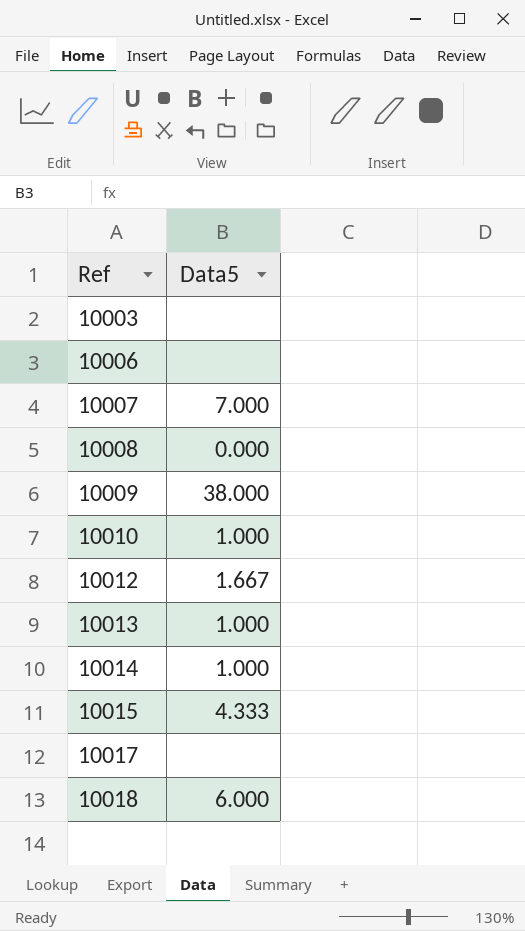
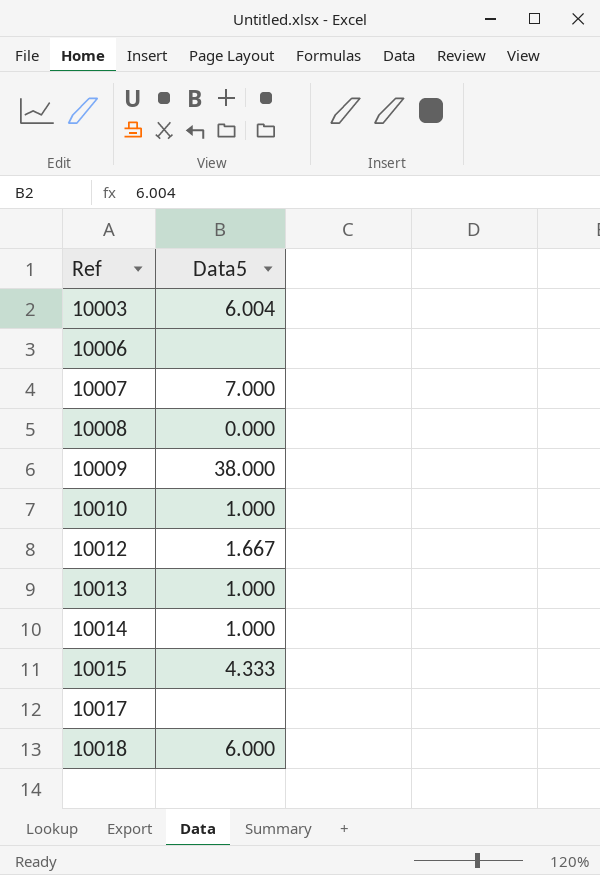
10003 | Data5: none -> 6.004

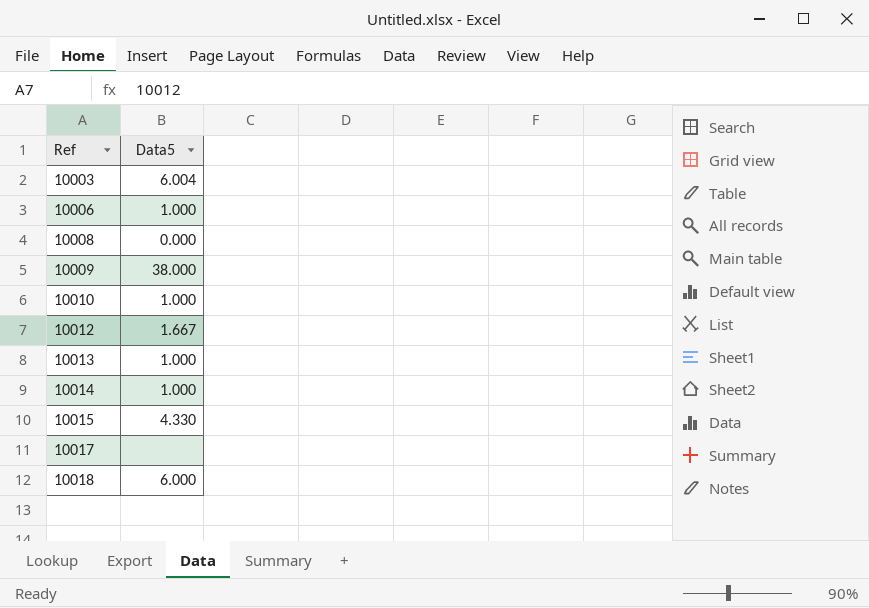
row 10007: 7.000 -> none
10006 | Data5: none -> 1.000
10015 | Data5: 4.333 -> 4.330

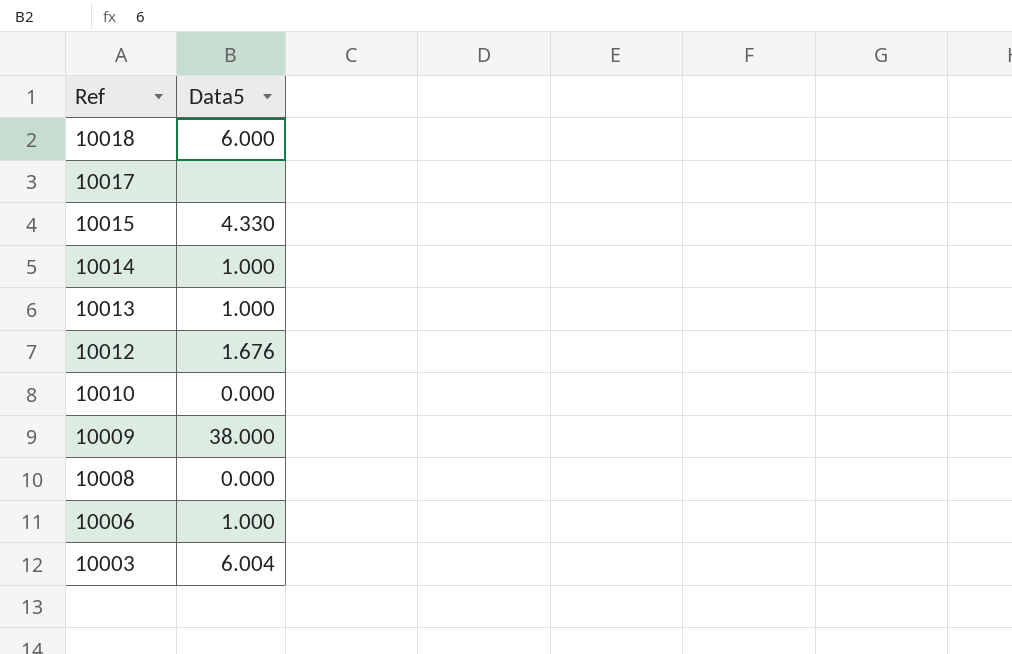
row order: Ref ascending -> Ref descending
10012 | Data5: 1.667 -> 1.676
10010 | Data5: 1.000 -> 0.000

